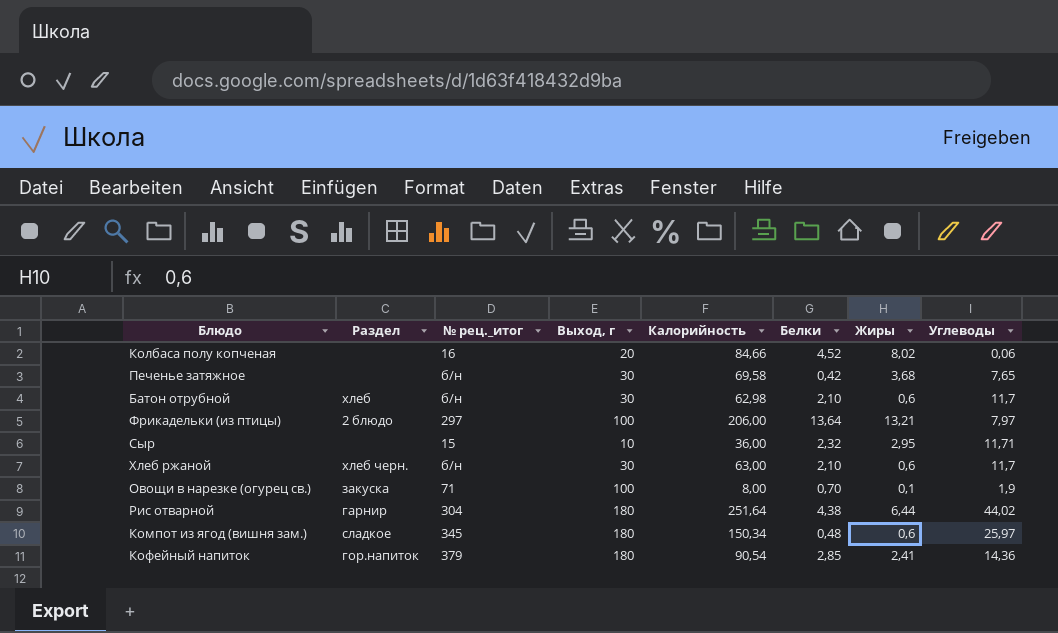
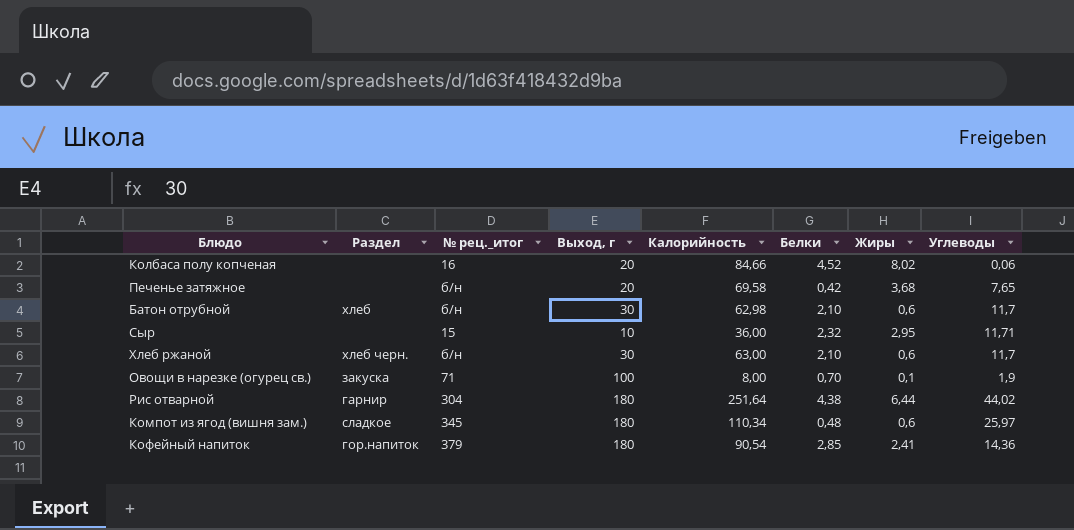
row Фрикадельки (из птицы): 2 блюдо | 297 | 100 | 206,00 | 13,64 | 13,21 | 7,97 -> none
Печенье затяжное | Выход, г: 30 -> 20
Компот из ягод (вишня зам.) | Калорийность: 150,34 -> 110,34

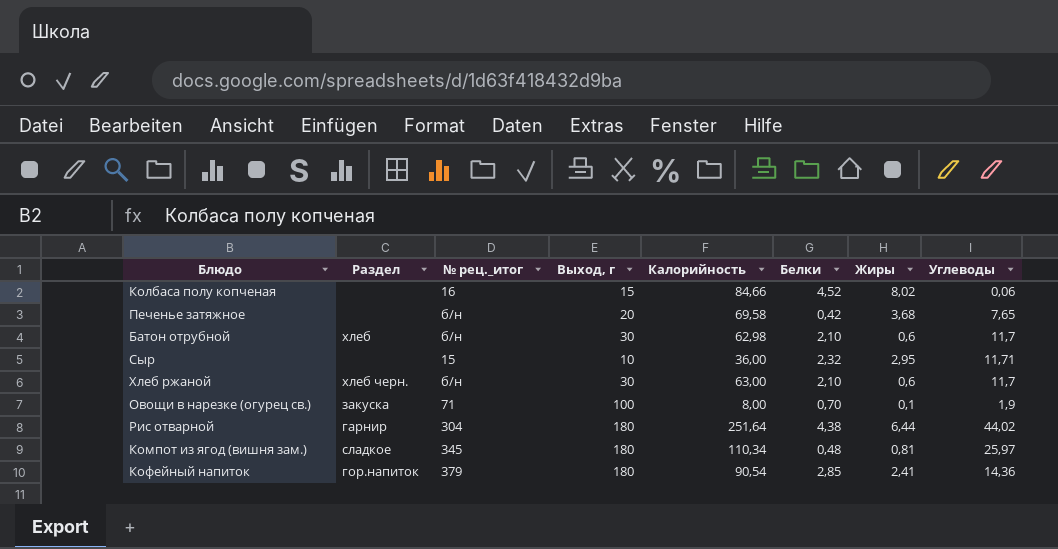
Колбаса полу копченая | Выход, г: 20 -> 15
Компот из ягод (вишня зам.) | Жиры: 0,6 -> 0,81

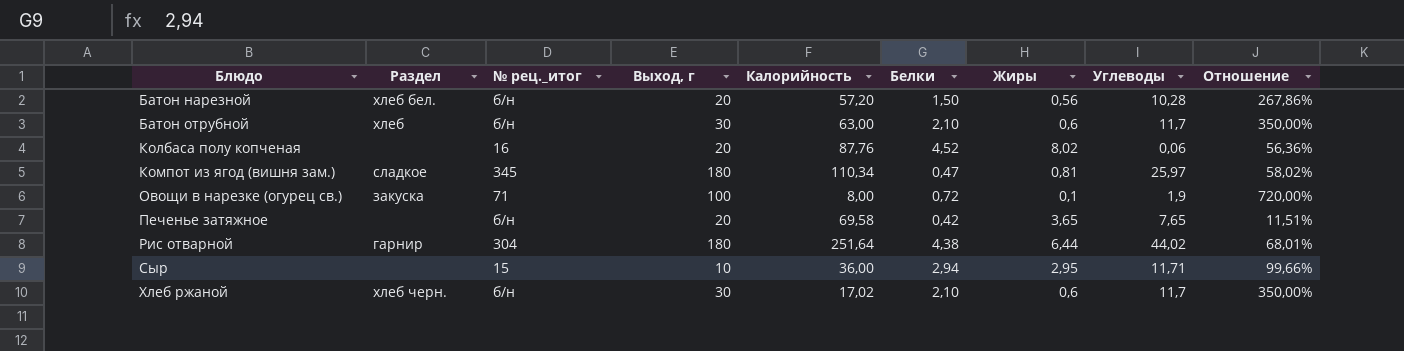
row order: none -> Блюдо ascending
column Отношение | formula: none -> [Белки] / [Жиры]
row Кофейный напиток: гор.напиток | 379 | 180 | 90,54 | 2,85 | 2,41 | 14,36 -> none
row Батон нарезной: none -> хлеб бел. | б/н | 20 | 57,20 | 1,50 | 0,56 | 10,28 | 267,86%
Батон отрубной | Калорийность: 62,98 -> 63,00
Колбаса полу копченая | Выход, г: 15 -> 20
Колбаса полу копченая | Калорийность: 84,66 -> 87,76
Компот из ягод (вишня зам.) | Белки: 0,48 -> 0,47
Овощи в нарезке (огурец св.) | Белки: 0,70 -> 0,72
Печенье затяжное | Жиры: 3,68 -> 3,65
Сыр | Белки: 2,32 -> 2,94
Хлеб ржаной | Калорийность: 63,00 -> 17,02

